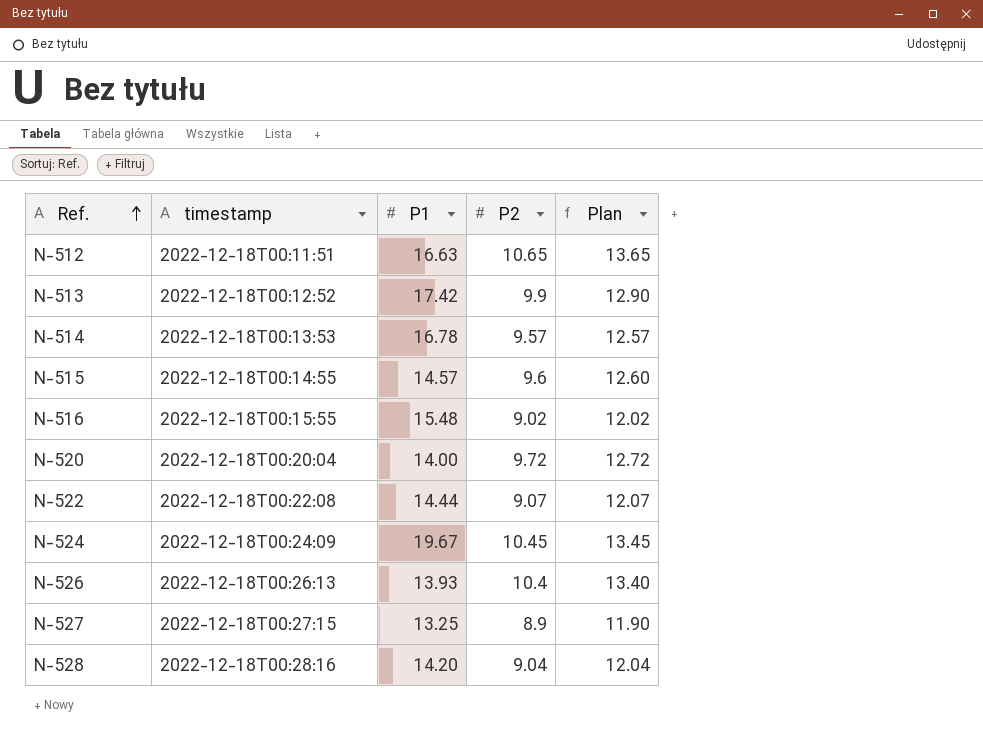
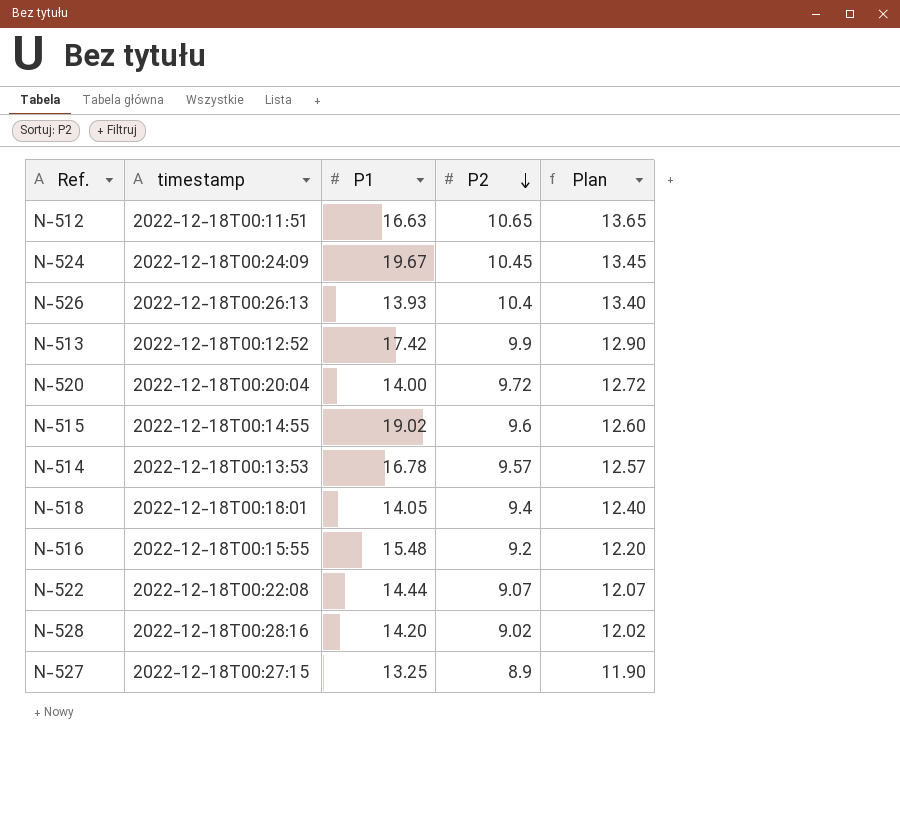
row order: Ref. ascending -> P2 descending
N-515 | P1: 14.57 -> 19.02
row N-518: none -> 2022-12-18T00:18:01 | 14.05 | 9.4 | 12.40
N-516 | P2: 9.02 -> 9.2
N-516 | Plan: 12.02 -> 12.20
N-528 | P2: 9.04 -> 9.02
N-528 | Plan: 12.04 -> 12.02

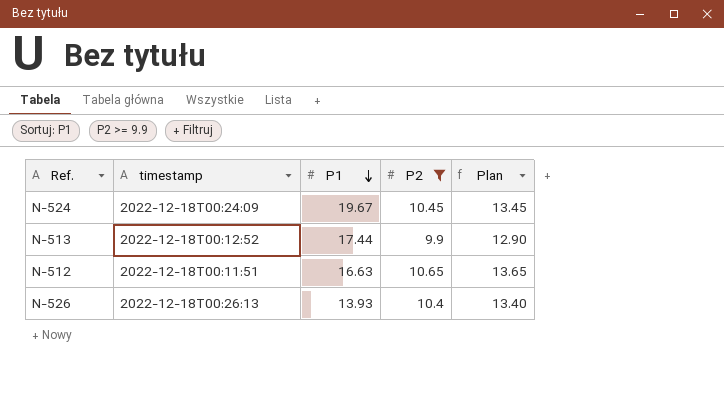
filter: none -> P2 >= 9.9
row order: P2 descending -> P1 descending
N-513 | P1: 17.42 -> 17.44

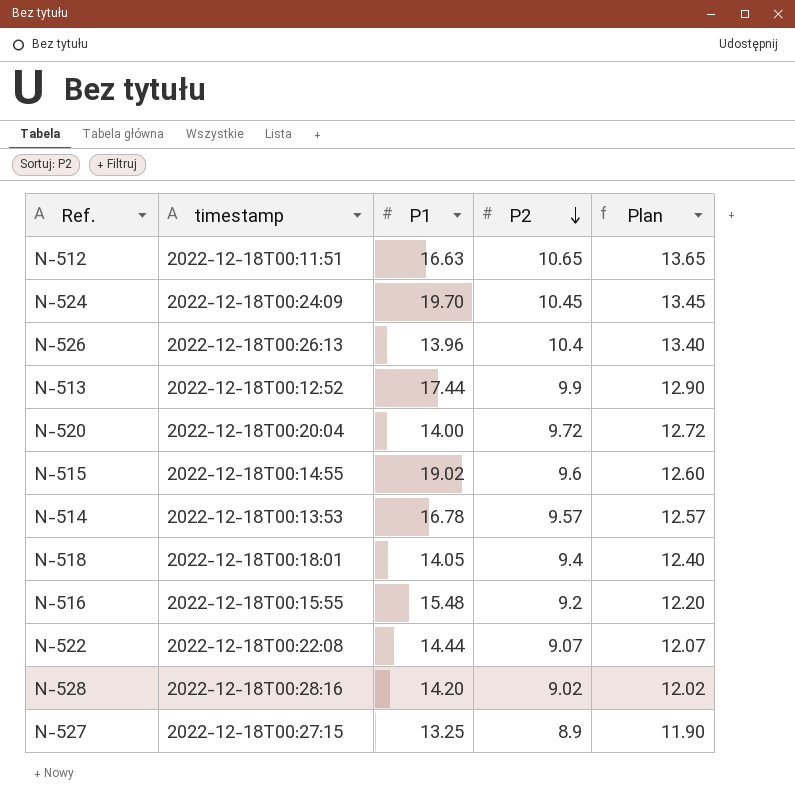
filter: P2 >= 9.9 -> none
row order: P1 descending -> P2 descending
N-524 | P1: 19.67 -> 19.70
N-526 | P1: 13.93 -> 13.96

